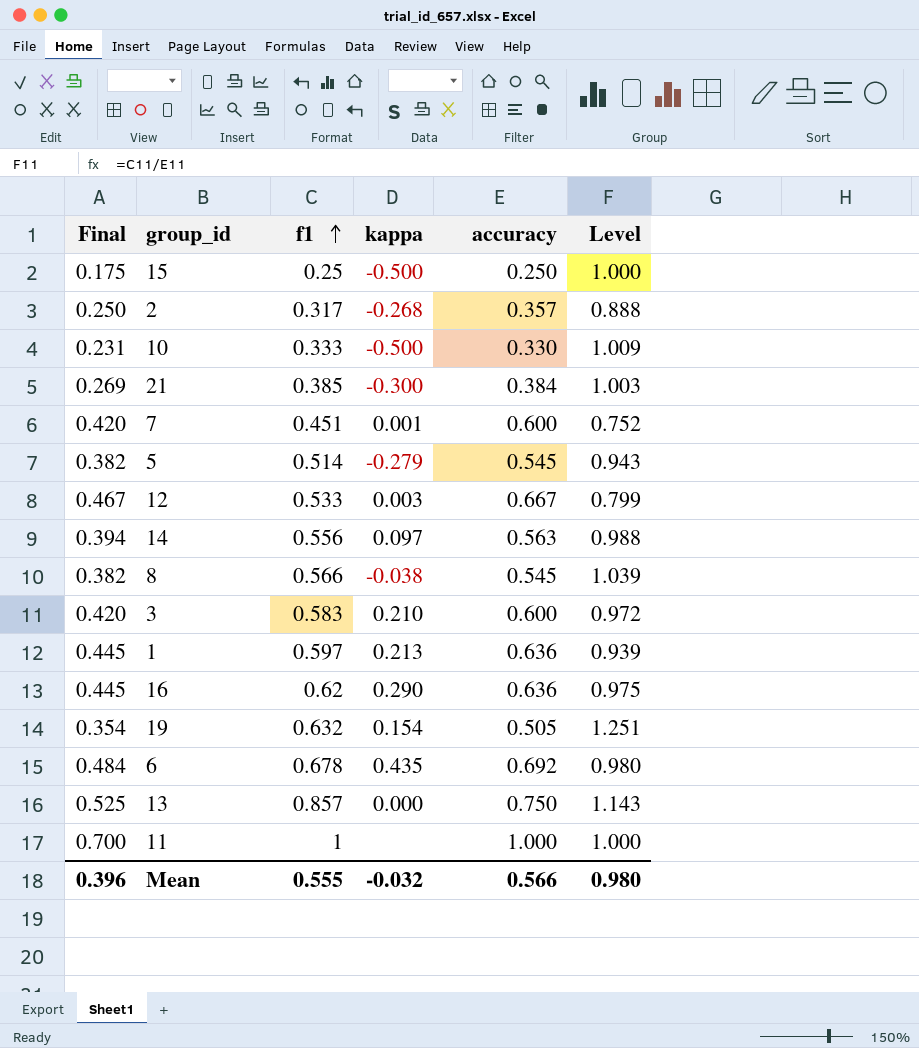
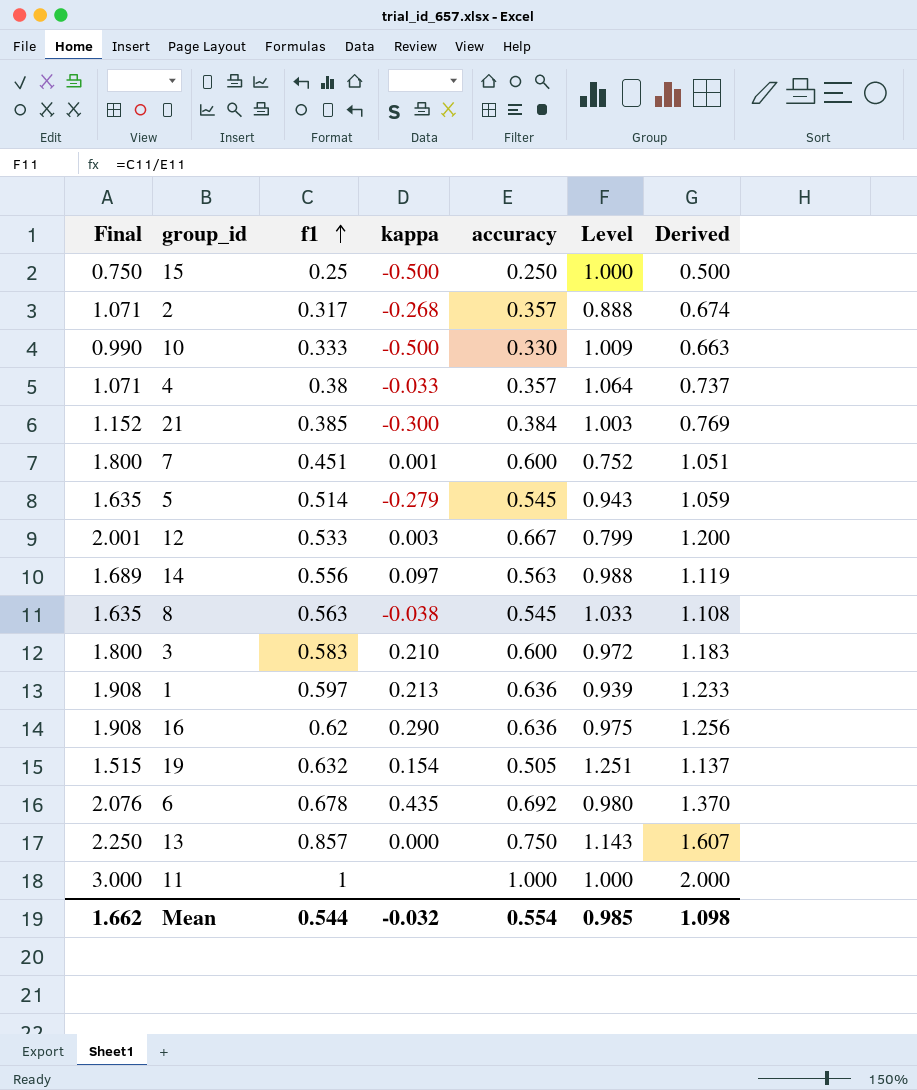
column Final | formula: [accuracy] * 0.7 -> [accuracy] * 3
column Derived | formula: none -> [f1] + [accuracy]
row 4: none -> 1.071 | 0.38 | -0.033 | 0.357 | 1.064 | 0.737
8 | f1: 0.566 -> 0.563
8 | Level: 1.039 -> 1.033
Mean | Final: 0.396 -> 1.662
Mean | f1: 0.555 -> 0.544
Mean | accuracy: 0.566 -> 0.554
Mean | Level: 0.980 -> 0.985

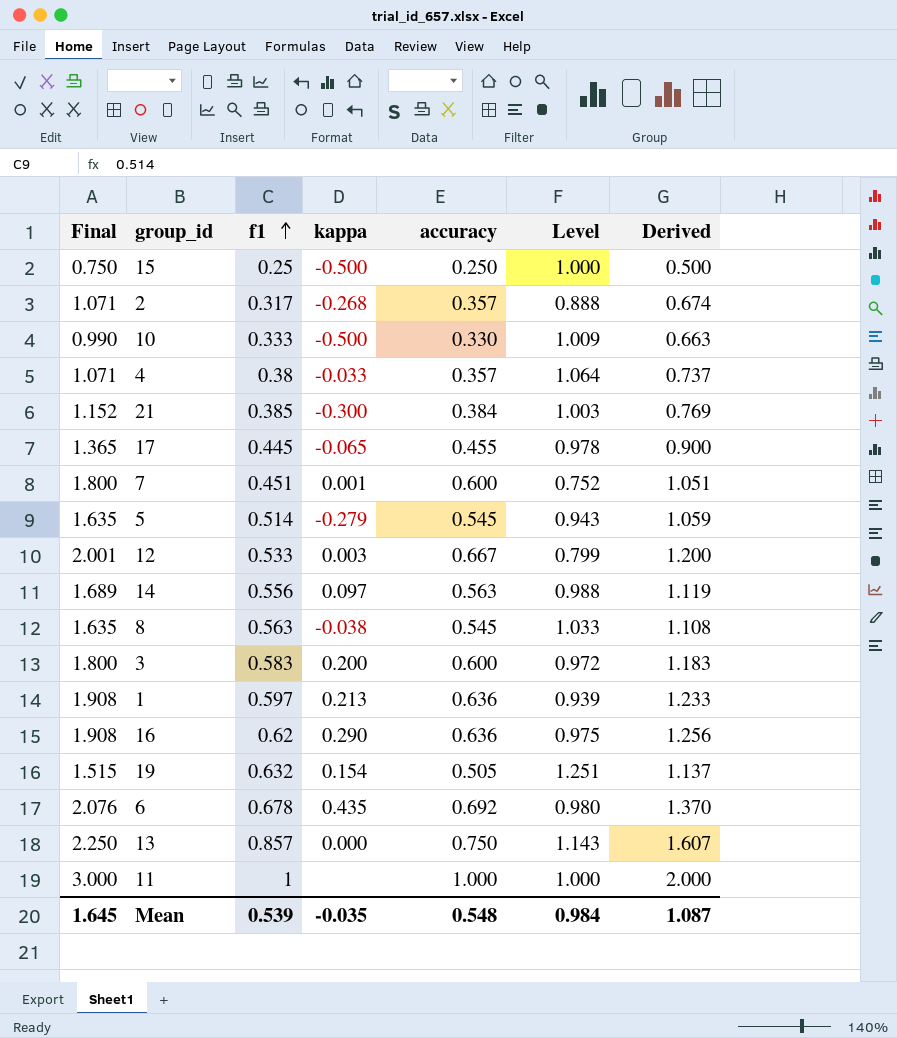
row 17: none -> 1.365 | 0.445 | -0.065 | 0.455 | 0.978 | 0.900
3 | kappa: 0.210 -> 0.200
Mean | Final: 1.662 -> 1.645
Mean | f1: 0.544 -> 0.539
Mean | kappa: -0.032 -> -0.035
Mean | accuracy: 0.554 -> 0.548
Mean | Level: 0.985 -> 0.984
Mean | Derived: 1.098 -> 1.087

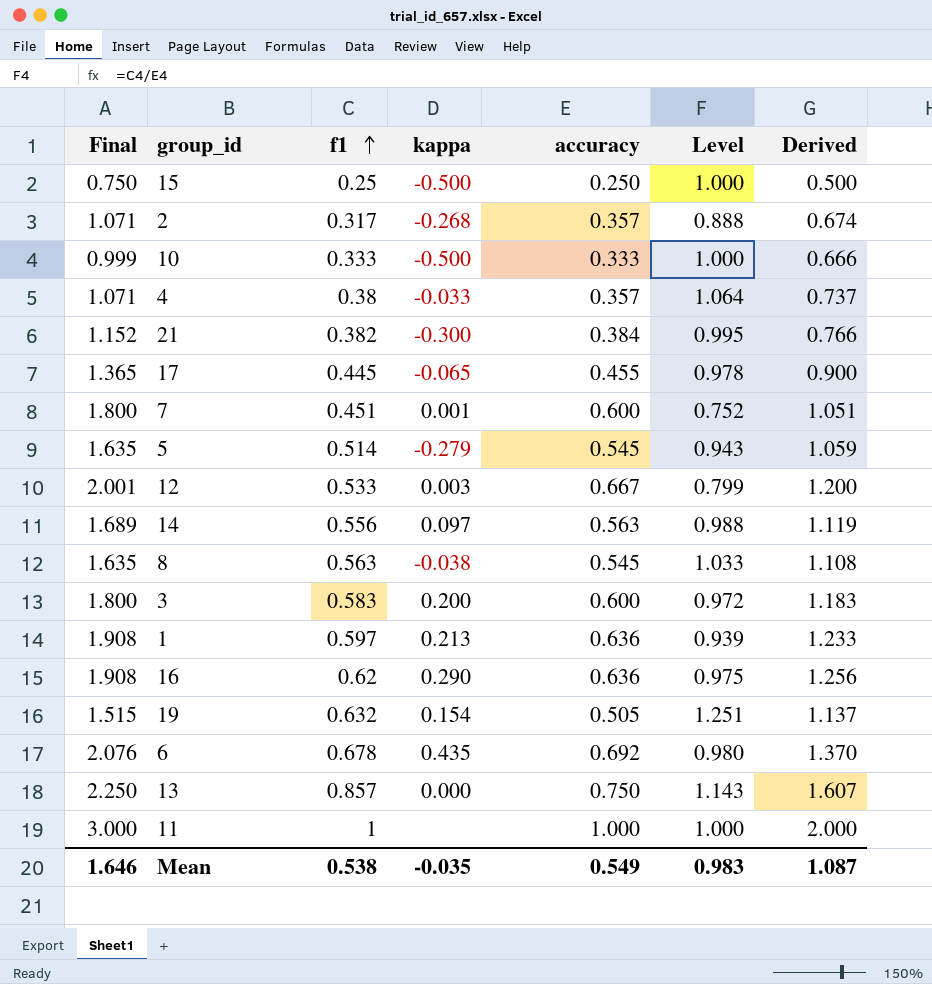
10 | Final: 0.990 -> 0.999
10 | accuracy: 0.330 -> 0.333
10 | Level: 1.009 -> 1.000
10 | Derived: 0.663 -> 0.666
21 | f1: 0.385 -> 0.382
21 | Level: 1.003 -> 0.995
21 | Derived: 0.769 -> 0.766
Mean | Final: 1.645 -> 1.646
Mean | f1: 0.539 -> 0.538
Mean | accuracy: 0.548 -> 0.549
Mean | Level: 0.984 -> 0.983

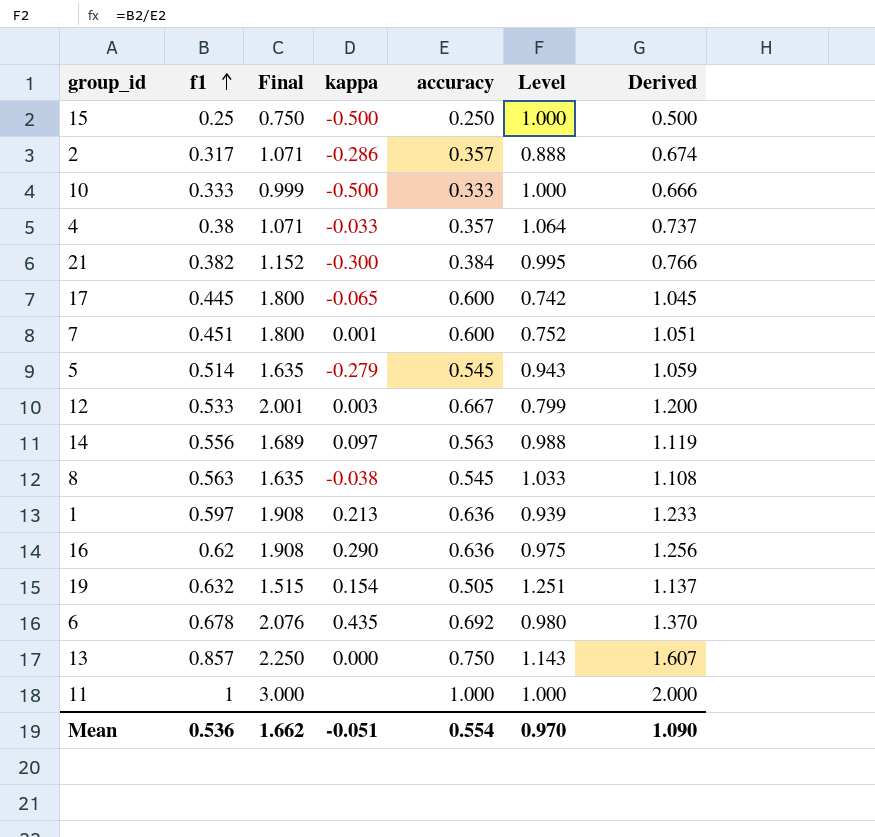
column Final | position: 1 -> 3
row 3: 1.800 | 0.583 | 0.200 | 0.600 | 0.972 | 1.183 -> none
2 | kappa: -0.268 -> -0.286
17 | Final: 1.365 -> 1.800
17 | accuracy: 0.455 -> 0.600
17 | Level: 0.978 -> 0.742
17 | Derived: 0.900 -> 1.045
Mean | f1: 0.538 -> 0.536
Mean | Final: 1.646 -> 1.662
Mean | kappa: -0.035 -> -0.051
Mean | accuracy: 0.549 -> 0.554
Mean | Level: 0.983 -> 0.970
Mean | Derived: 1.087 -> 1.090

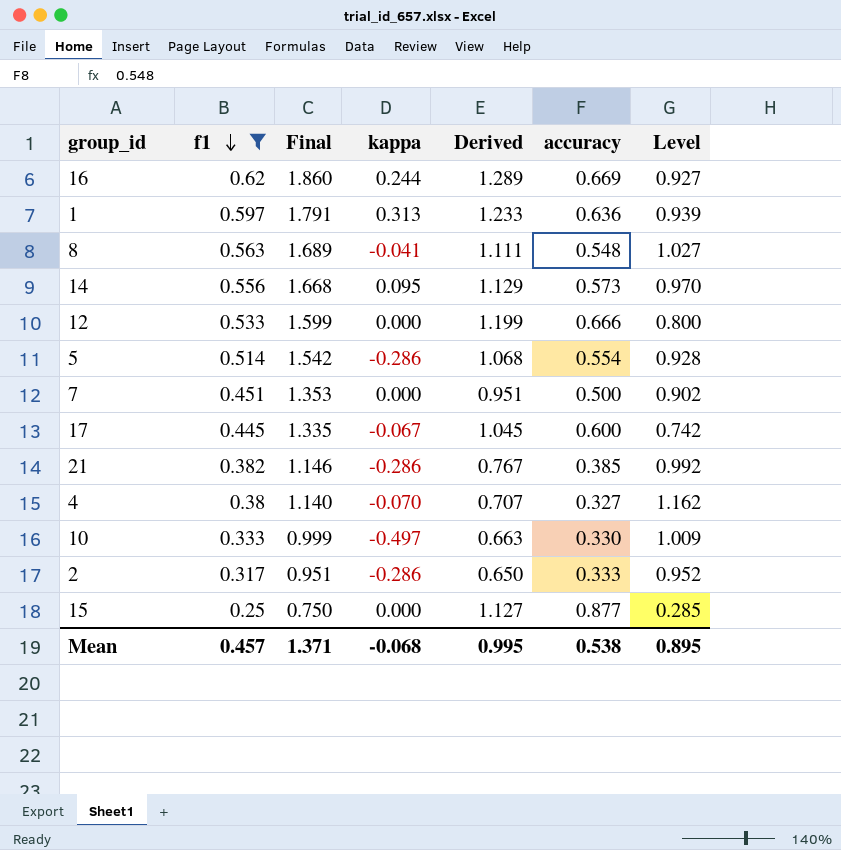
filter: none -> f1 <= 0.62
row order: f1 ascending -> f1 descending
column Final | formula: [accuracy] * 3 -> [f1] * 3
column Derived | position: 7 -> 5
16 | kappa: 0.290 -> 0.244
16 | Derived: 1.256 -> 1.289
16 | accuracy: 0.636 -> 0.669
16 | Level: 0.975 -> 0.927
1 | kappa: 0.213 -> 0.313
8 | kappa: -0.038 -> -0.041
8 | Derived: 1.108 -> 1.111
8 | accuracy: 0.545 -> 0.548
8 | Level: 1.033 -> 1.027
14 | kappa: 0.097 -> 0.095
14 | Derived: 1.119 -> 1.129
14 | accuracy: 0.563 -> 0.573
14 | Level: 0.988 -> 0.970
12 | kappa: 0.003 -> 0.000
12 | Derived: 1.200 -> 1.199
12 | accuracy: 0.667 -> 0.666
12 | Level: 0.799 -> 0.800
5 | kappa: -0.279 -> -0.286
5 | Derived: 1.059 -> 1.068
5 | accuracy: 0.545 -> 0.554
5 | Level: 0.943 -> 0.928
7 | kappa: 0.001 -> 0.000
7 | Derived: 1.051 -> 0.951
7 | accuracy: 0.600 -> 0.500
7 | Level: 0.752 -> 0.902
17 | kappa: -0.065 -> -0.067
21 | kappa: -0.300 -> -0.286
21 | Derived: 0.766 -> 0.767
21 | accuracy: 0.384 -> 0.385
21 | Level: 0.995 -> 0.992
4 | kappa: -0.033 -> -0.070
4 | Derived: 0.737 -> 0.707
4 | accuracy: 0.357 -> 0.327
4 | Level: 1.064 -> 1.162
10 | kappa: -0.500 -> -0.497
10 | Derived: 0.666 -> 0.663
10 | accuracy: 0.333 -> 0.330
10 | Level: 1.000 -> 1.009
2 | Derived: 0.674 -> 0.650
2 | accuracy: 0.357 -> 0.333
2 | Level: 0.888 -> 0.952
15 | kappa: -0.500 -> 0.000
15 | Derived: 0.500 -> 1.127
15 | accuracy: 0.250 -> 0.877
15 | Level: 1.000 -> 0.285
Mean | f1: 0.536 -> 0.457
Mean | Final: 1.662 -> 1.371
Mean | kappa: -0.051 -> -0.068
Mean | Derived: 1.090 -> 0.995
Mean | accuracy: 0.554 -> 0.538
Mean | Level: 0.970 -> 0.895

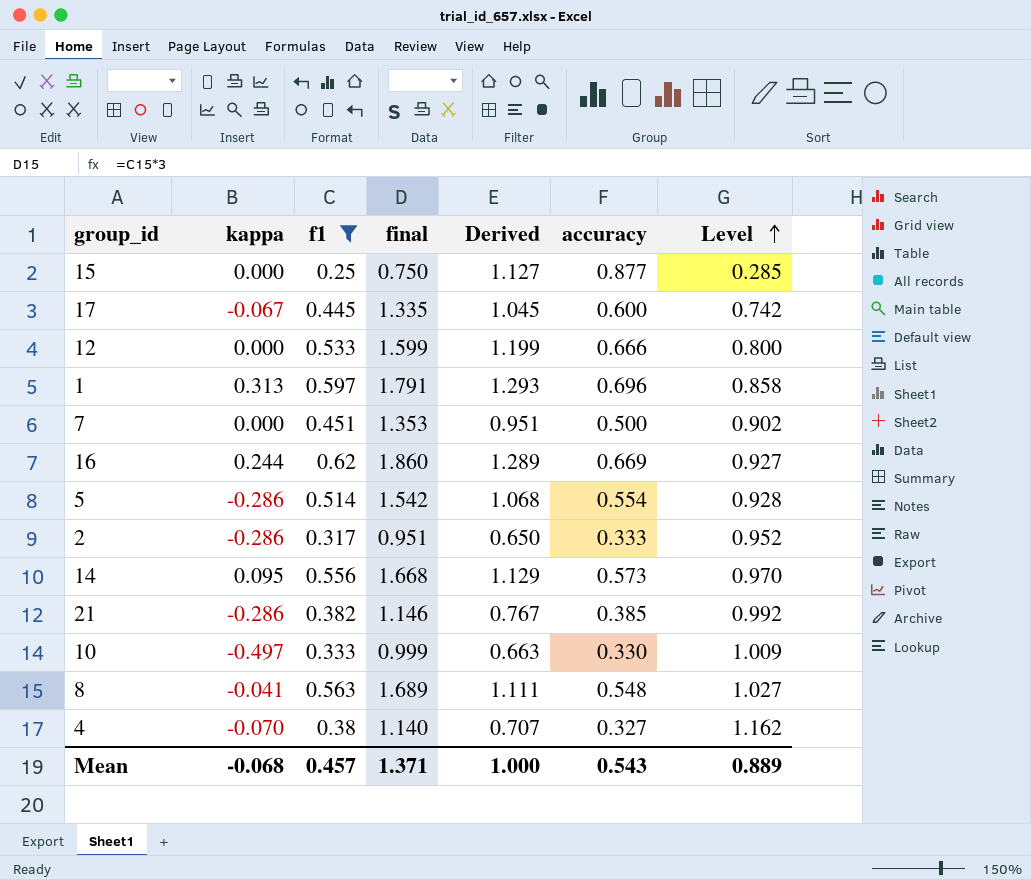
row order: f1 descending -> Level ascending
column kappa | position: 4 -> 2
column name: Final -> final
1 | Derived: 1.233 -> 1.293
1 | accuracy: 0.636 -> 0.696
1 | Level: 0.939 -> 0.858
Mean | Derived: 0.995 -> 1.000
Mean | accuracy: 0.538 -> 0.543
Mean | Level: 0.895 -> 0.889

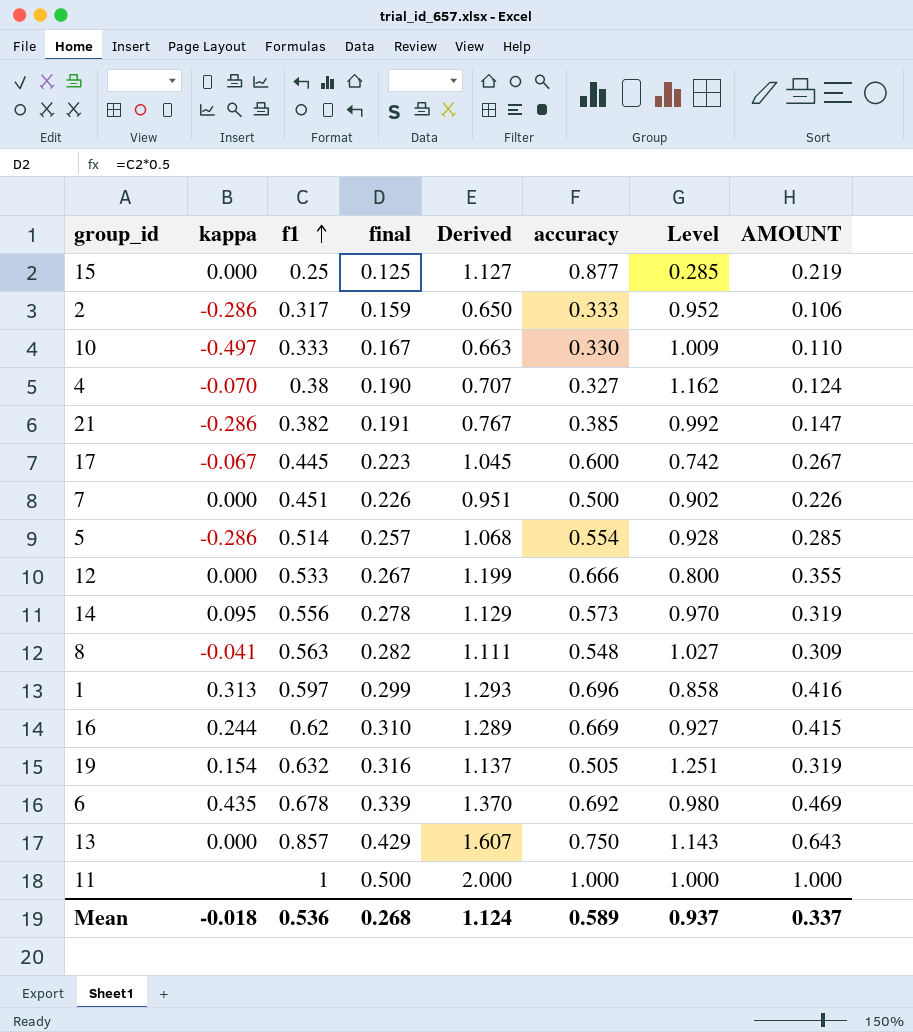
filter: f1 <= 0.62 -> none
row order: Level ascending -> f1 ascending
column final | formula: [f1] * 3 -> [f1] * 0.5
column AMOUNT | formula: none -> [f1] * [accuracy]
Mean | kappa: -0.068 -> -0.018
Mean | f1: 0.457 -> 0.536
Mean | final: 1.371 -> 0.268
Mean | Derived: 1.000 -> 1.124
Mean | accuracy: 0.543 -> 0.589
Mean | Level: 0.889 -> 0.937

